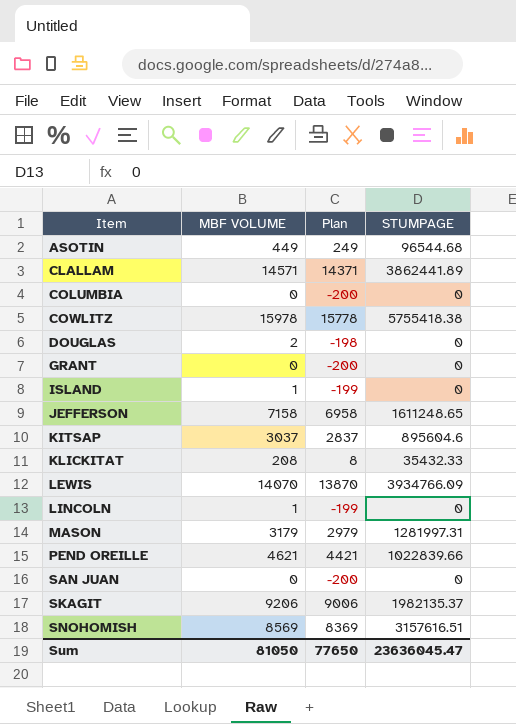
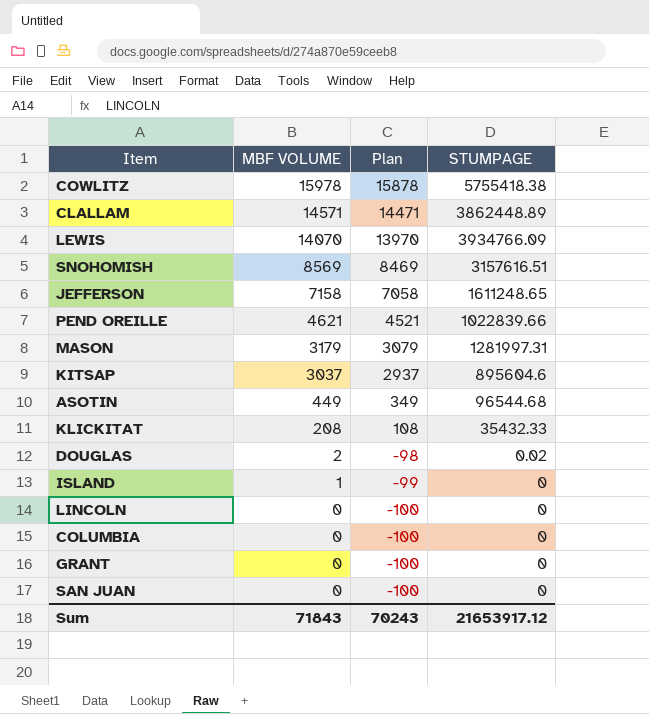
row order: Item ascending -> MBF VOLUME descending
column Plan | formula: [MBF VOLUME] - 200 -> [MBF VOLUME] - 100
row SKAGIT: 9206 | 9006 | 1982135.37 -> none
CLALLAM | STUMPAGE: 3862441.89 -> 3862448.89
DOUGLAS | STUMPAGE: 0 -> 0.02
LINCOLN | MBF VOLUME: 1 -> 0
Sum | MBF VOLUME: 81050 -> 71843
Sum | Plan: 77650 -> 70243
Sum | STUMPAGE: 23636045.47 -> 21653917.12

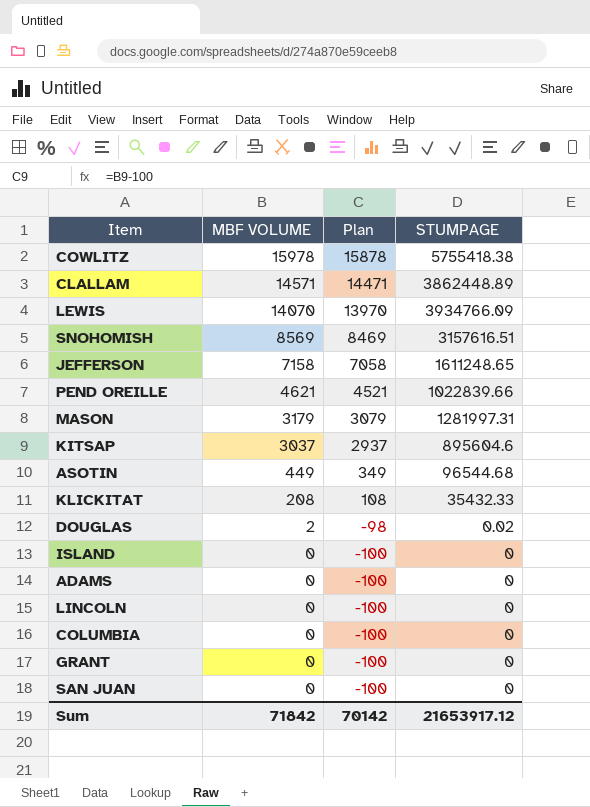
ISLAND | MBF VOLUME: 1 -> 0
ISLAND | Plan: -99 -> -100
row ADAMS: none -> 0 | -100 | 0
Sum | MBF VOLUME: 71843 -> 71842
Sum | Plan: 70243 -> 70142

